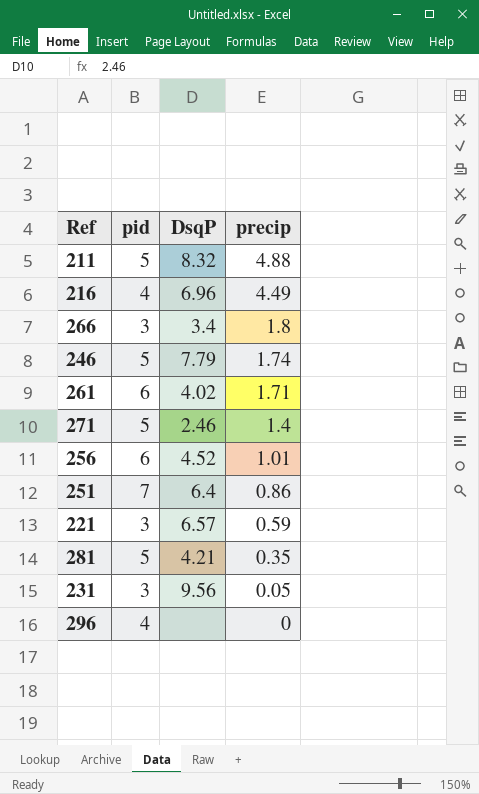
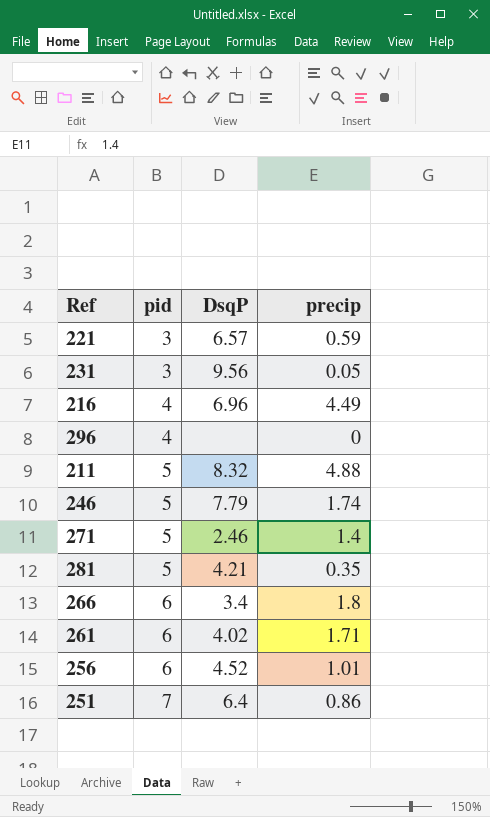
row order: precip descending -> pid ascending
266 | pid: 3 -> 6

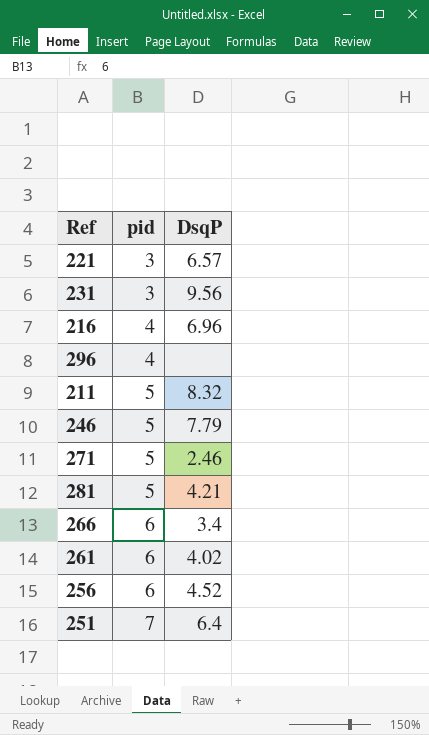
column precip | position: 4 -> none

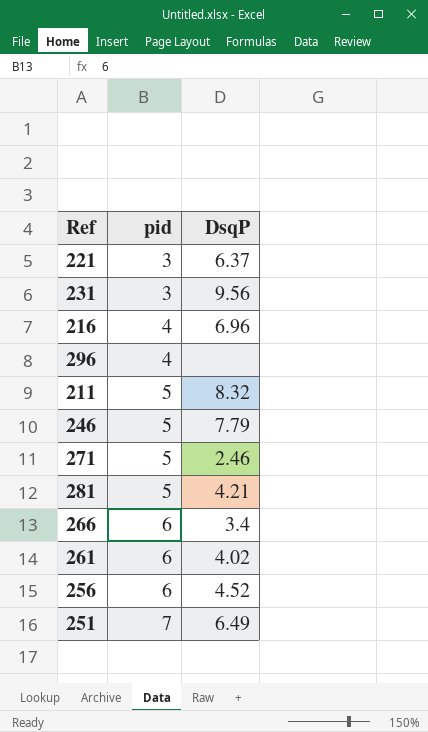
221 | DsqP: 6.57 -> 6.37
251 | DsqP: 6.4 -> 6.49

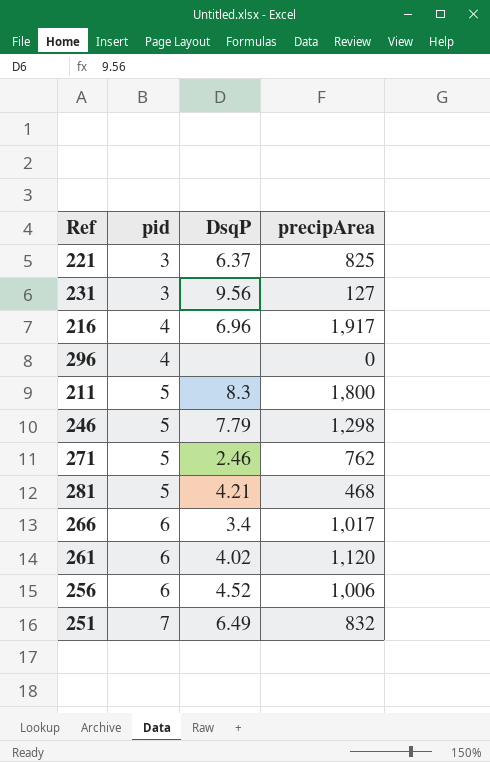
column precipArea | position: none -> 4
211 | DsqP: 8.32 -> 8.3

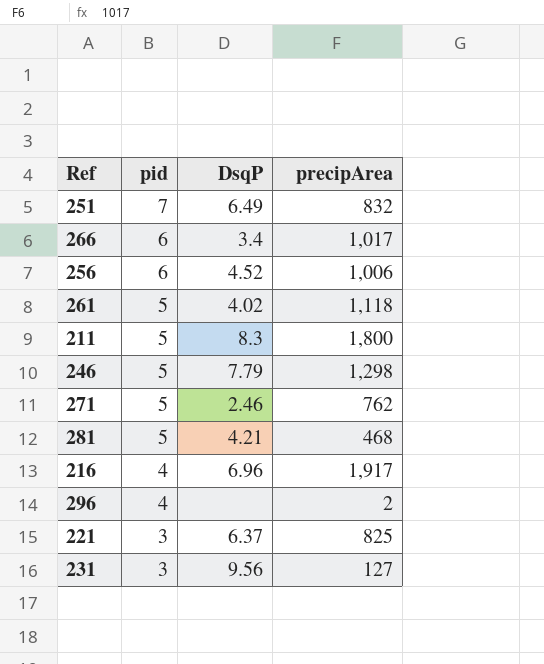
row order: pid ascending -> pid descending
261 | pid: 6 -> 5
261 | precipArea: 1,120 -> 1,118
296 | precipArea: 0 -> 2

